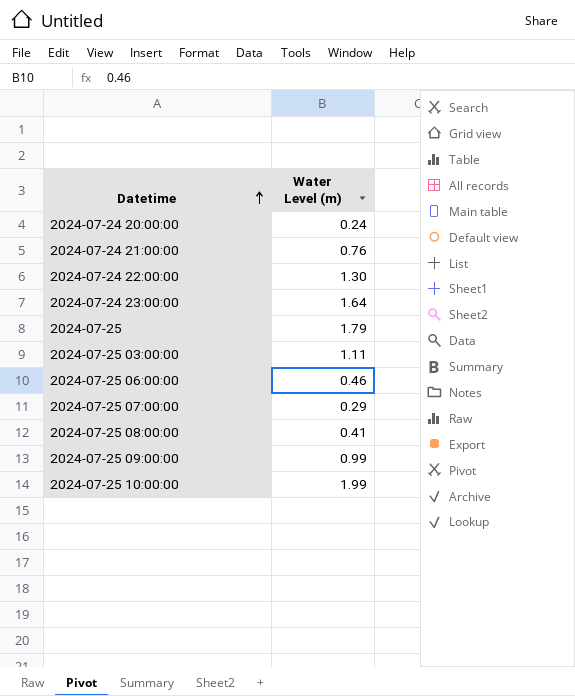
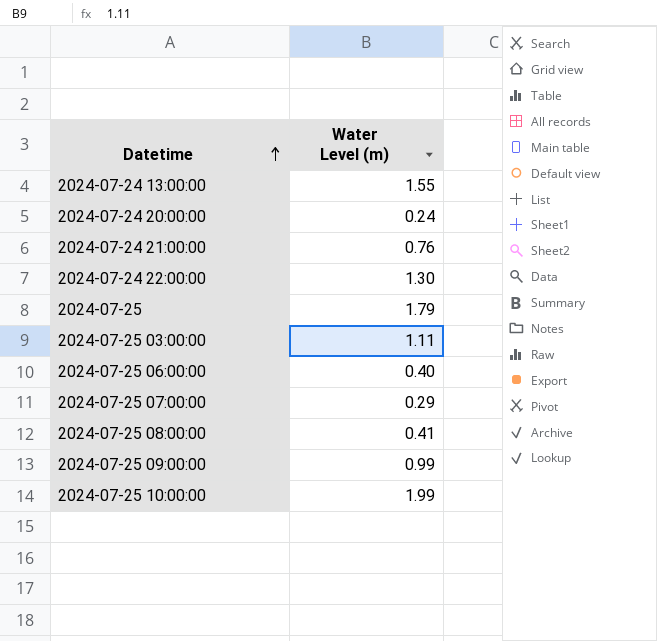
row 2024-07-24 23:00:00: 1.64 -> none
row 2024-07-24 13:00:00: none -> 1.55
2024-07-25 06:00:00 | Water Level (m): 0.46 -> 0.40

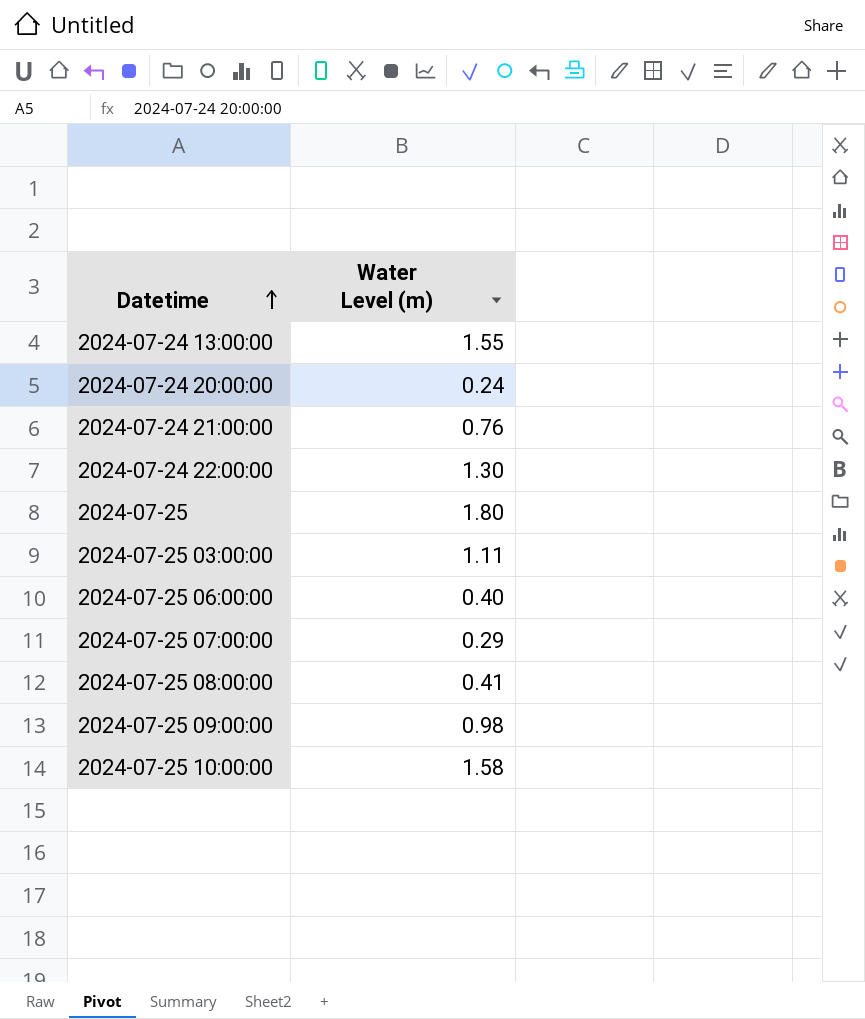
2024-07-25 | Water Level (m): 1.79 -> 1.80
2024-07-25 09:00:00 | Water Level (m): 0.99 -> 0.98
2024-07-25 10:00:00 | Water Level (m): 1.99 -> 1.58

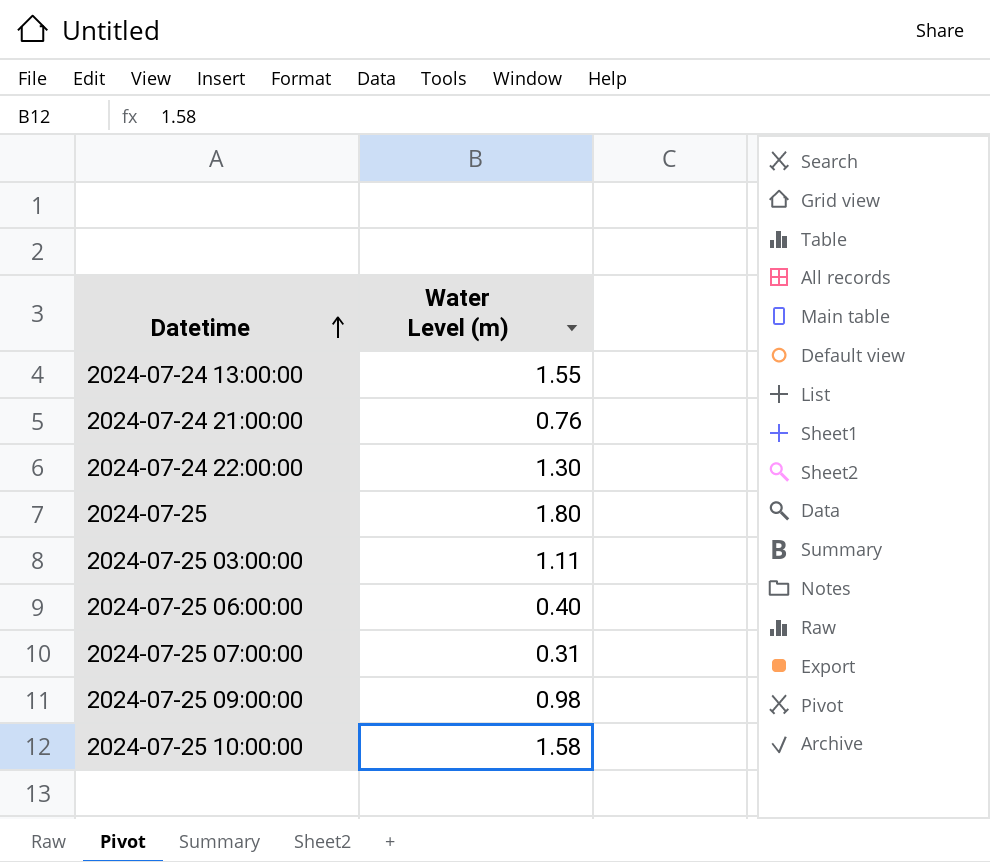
row 2024-07-24 20:00:00: 0.24 -> none
row 2024-07-25 08:00:00: 0.41 -> none
2024-07-25 07:00:00 | Water Level (m): 0.29 -> 0.31

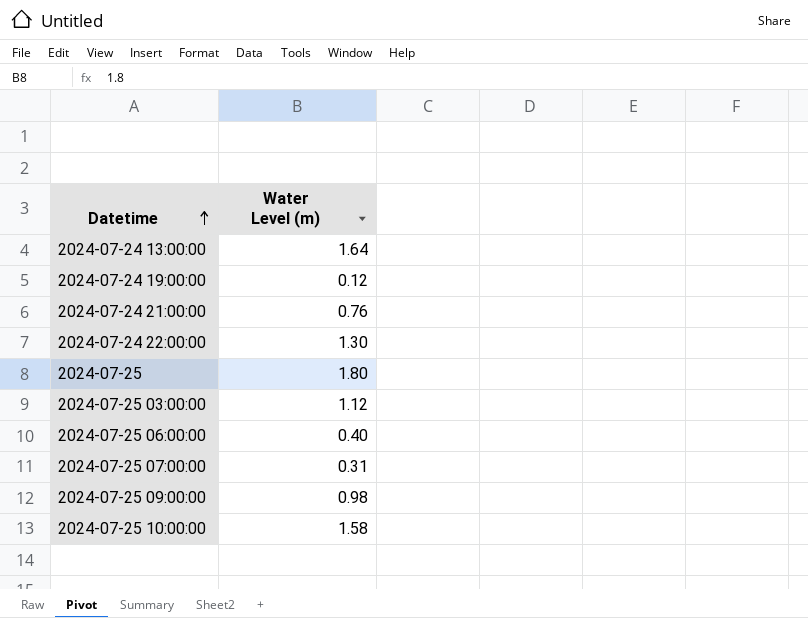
2024-07-24 13:00:00 | Water Level (m): 1.55 -> 1.64
row 2024-07-24 19:00:00: none -> 0.12
2024-07-25 03:00:00 | Water Level (m): 1.11 -> 1.12

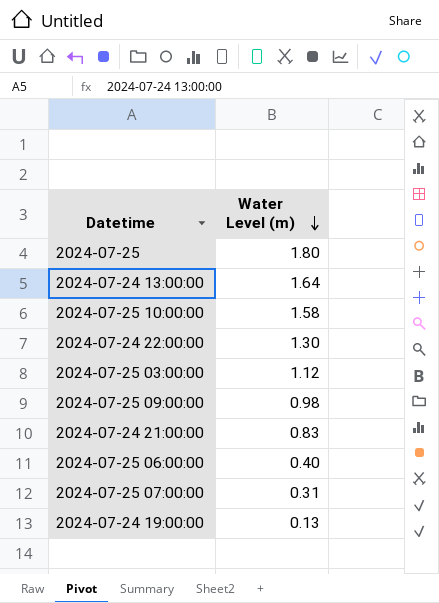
row order: Datetime ascending -> Water Level (m) descending
2024-07-24 21:00:00 | Water Level (m): 0.76 -> 0.83
2024-07-24 19:00:00 | Water Level (m): 0.12 -> 0.13

